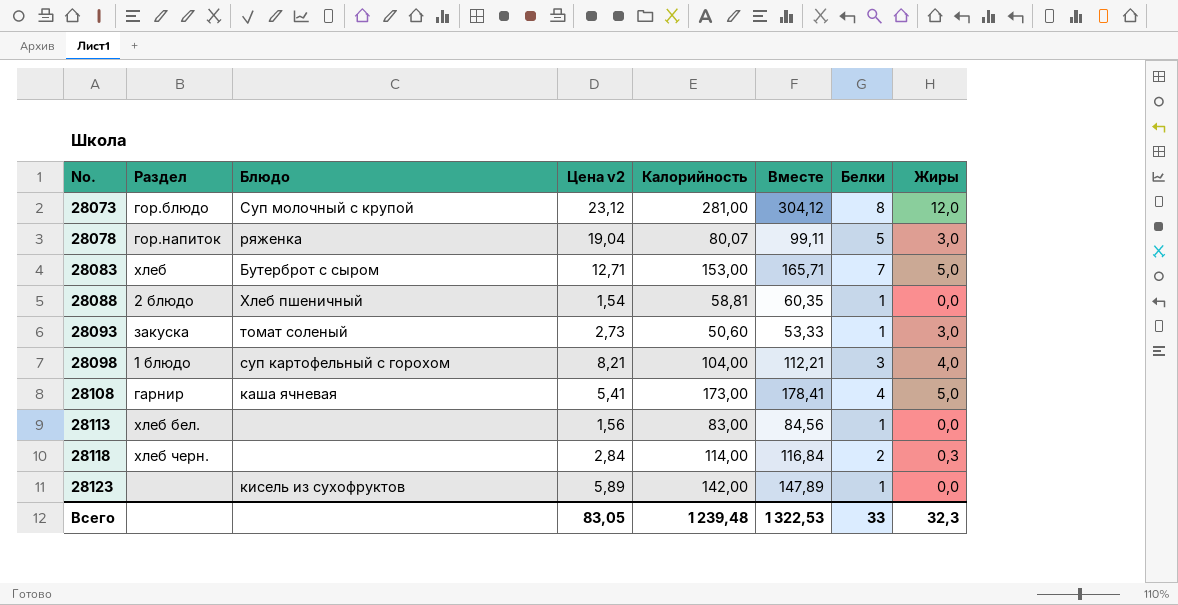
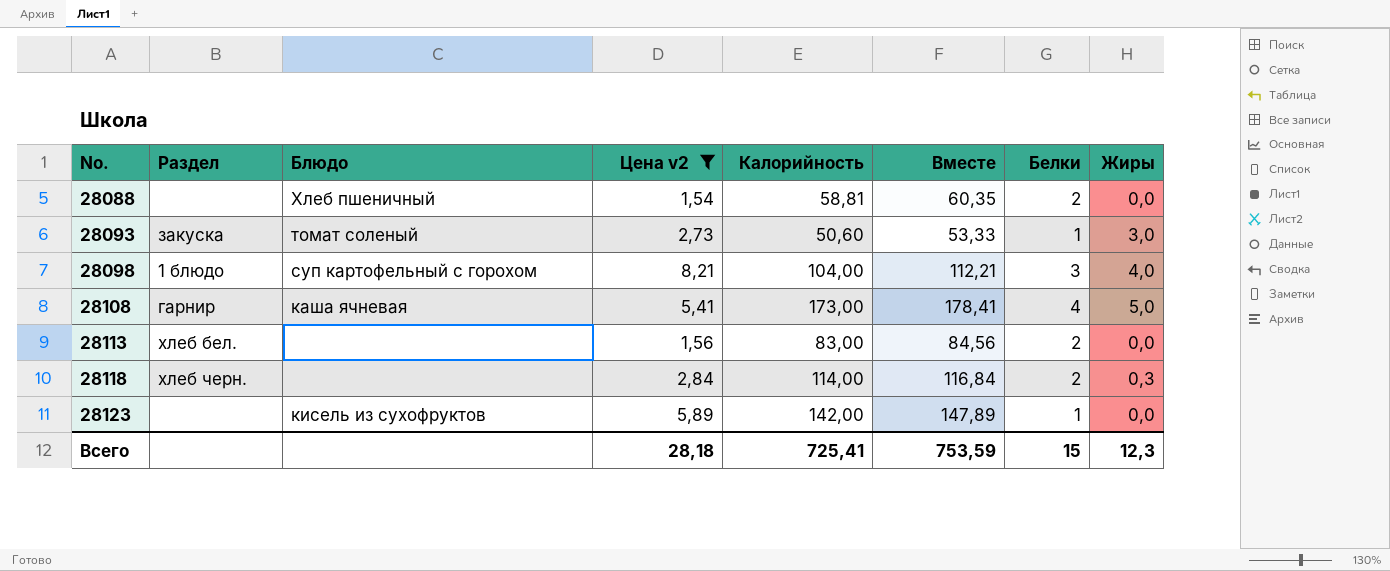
filter: none -> Цена v2 <= 8,21
28088 | Раздел: 2 блюдо -> none
28088 | Белки: 1 -> 2
28113 | Белки: 1 -> 2
Всего | Цена v2: 83,05 -> 28,18
Всего | Калорийность: 1 239,48 -> 725,41
Всего | Вместе: 1 322,53 -> 753,59
Всего | Белки: 33 -> 15
Всего | Жиры: 32,3 -> 12,3

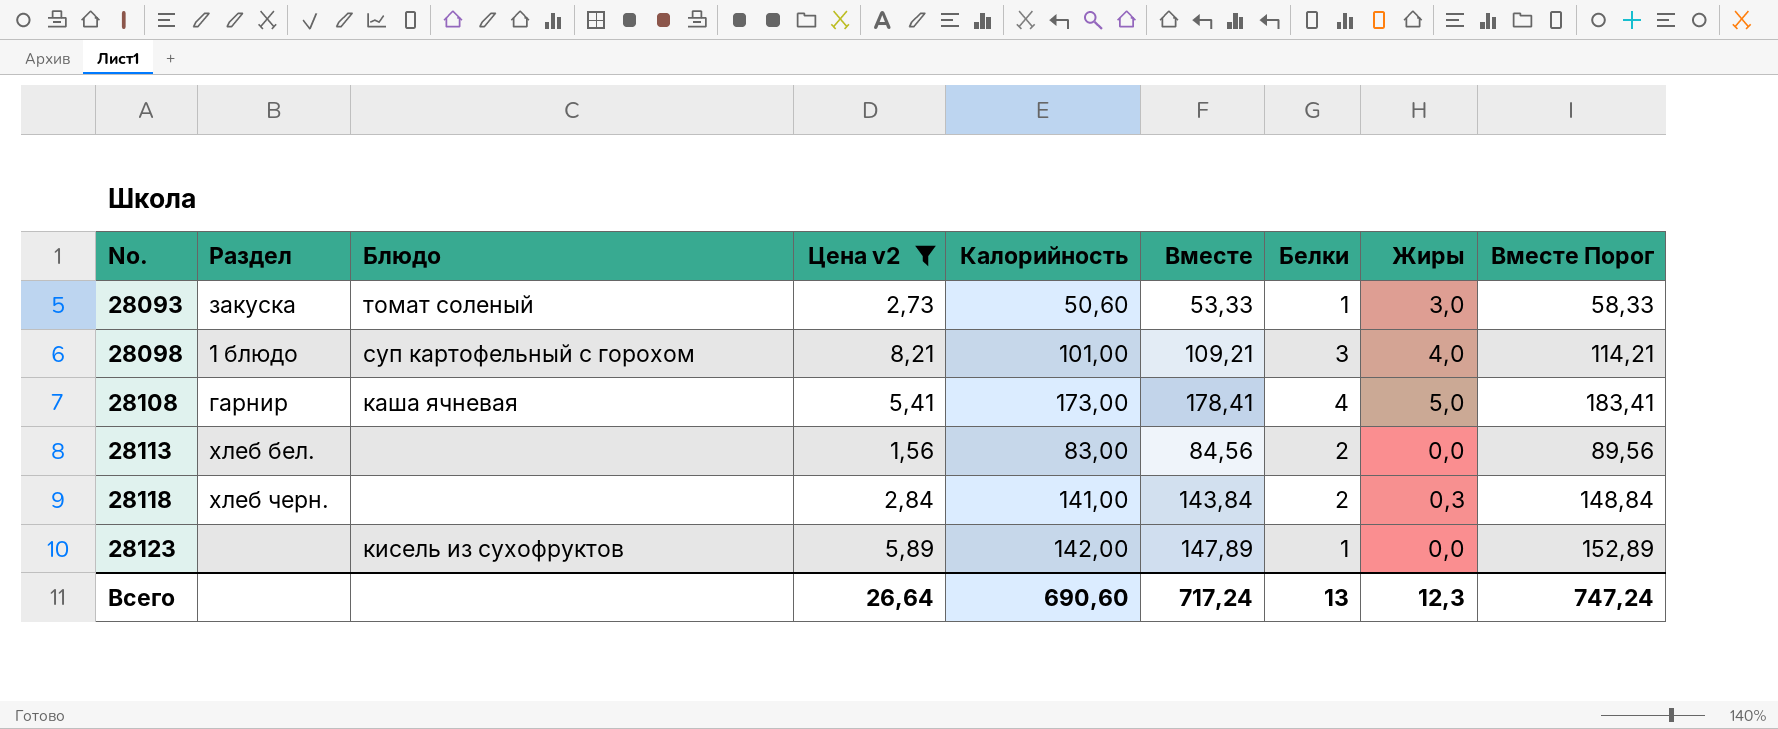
column Вместе Порог | formula: none -> [Вместе] + 5
row 28088: none | Хлеб пшеничный | 1,54 | 58,81 | 60,35 | 2 | 0,0 -> none
28098 | Калорийность: 104,00 -> 101,00
28098 | Вместе: 112,21 -> 109,21
28118 | Калорийность: 114,00 -> 141,00
28118 | Вместе: 116,84 -> 143,84
Всего | Цена v2: 28,18 -> 26,64
Всего | Калорийность: 725,41 -> 690,60
Всего | Вместе: 753,59 -> 717,24
Всего | Белки: 15 -> 13

